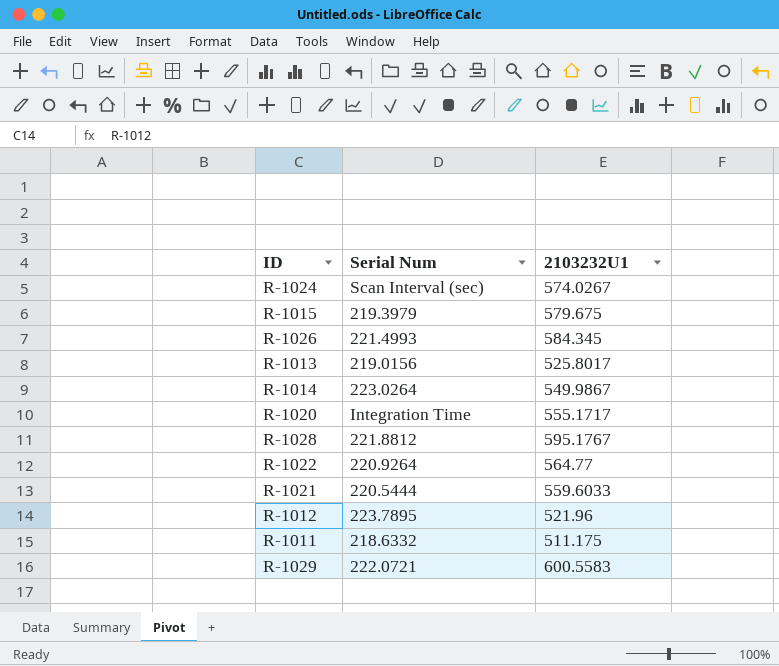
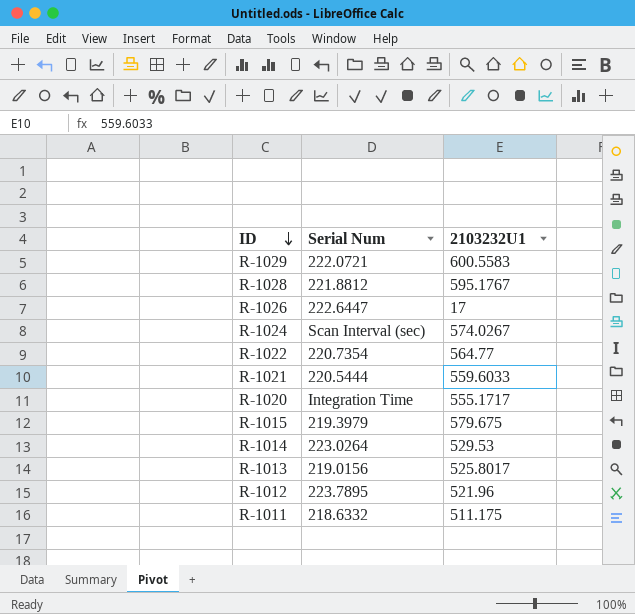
row order: none -> ID descending
R-1026 | Serial Num: 221.4993 -> 222.6447
R-1026 | 2103232U1: 584.345 -> 17
R-1022 | Serial Num: 220.9264 -> 220.7354
R-1014 | 2103232U1: 549.9867 -> 529.53

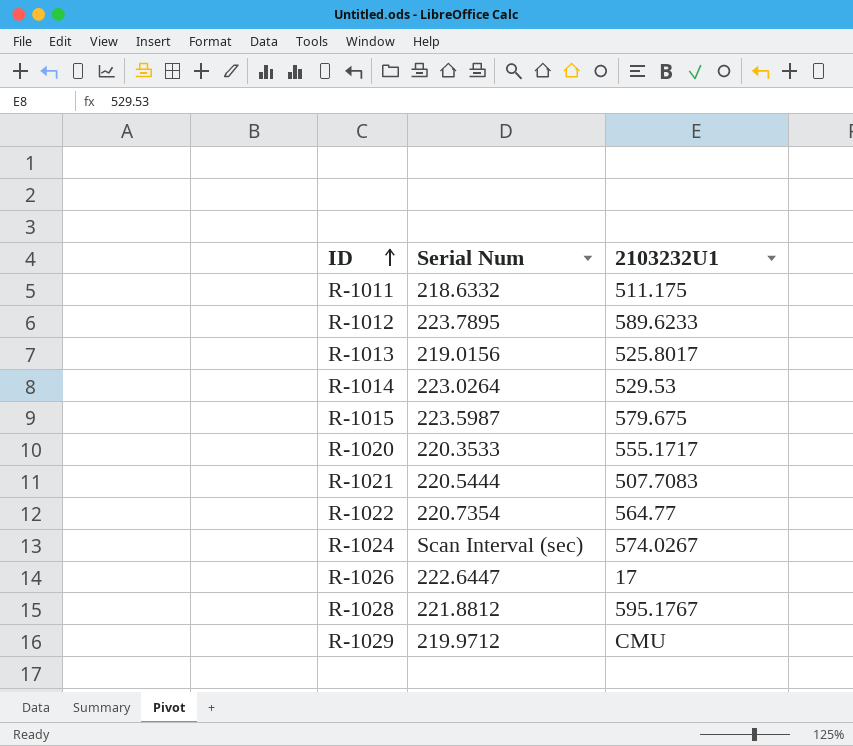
row order: ID descending -> ID ascending
R-1012 | 2103232U1: 521.96 -> 589.6233
R-1015 | Serial Num: 219.3979 -> 223.5987
R-1020 | Serial Num: Integration Time -> 220.3533
R-1021 | 2103232U1: 559.6033 -> 507.7083
R-1029 | Serial Num: 222.0721 -> 219.9712
R-1029 | 2103232U1: 600.5583 -> CMU

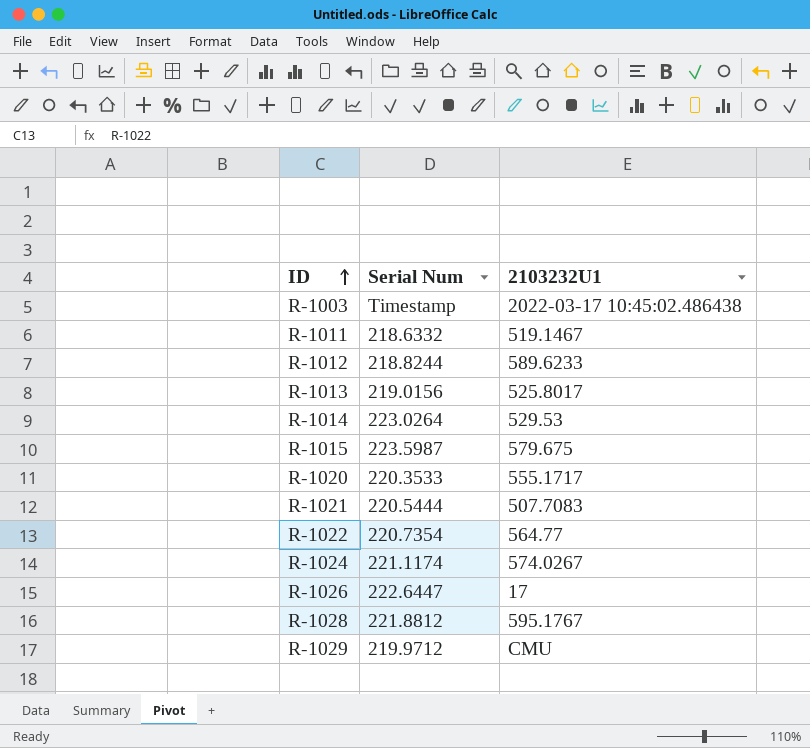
row R-1003: none -> Timestamp | 2022-03-17 10:45:02.486438
R-1011 | 2103232U1: 511.175 -> 519.1467
R-1012 | Serial Num: 223.7895 -> 218.8244
R-1024 | Serial Num: Scan Interval (sec) -> 221.1174

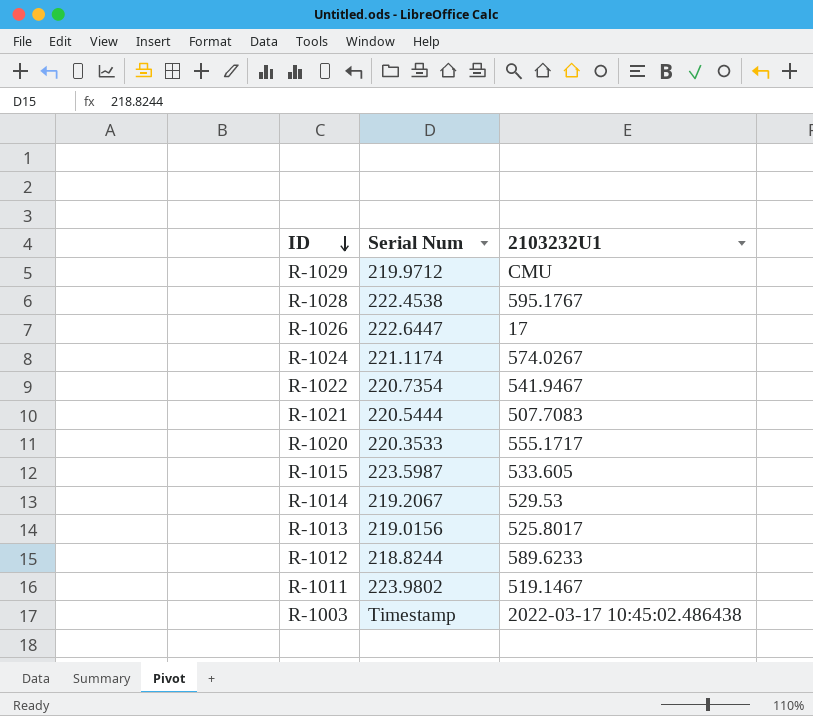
row order: ID ascending -> ID descending
R-1028 | Serial Num: 221.8812 -> 222.4538
R-1022 | 2103232U1: 564.77 -> 541.9467
R-1015 | 2103232U1: 579.675 -> 533.605
R-1014 | Serial Num: 223.0264 -> 219.2067
R-1011 | Serial Num: 218.6332 -> 223.9802

